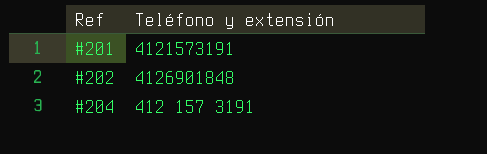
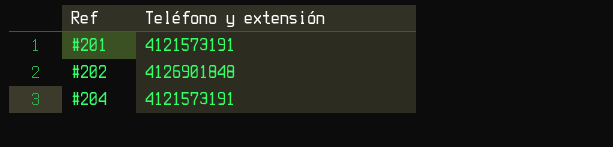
#204 | Teléfono y extensión: 412 157 3191 -> 4121573191

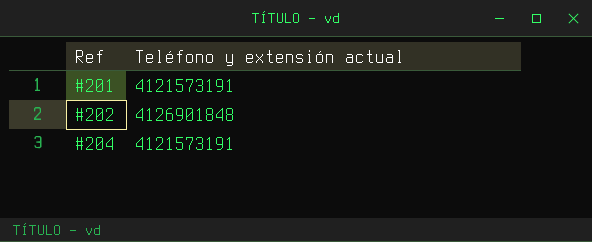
column name: Teléfono y extensión -> Teléfono y extensión actual

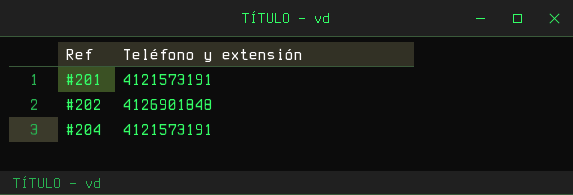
column name: Teléfono y extensión actual -> Teléfono y extensión

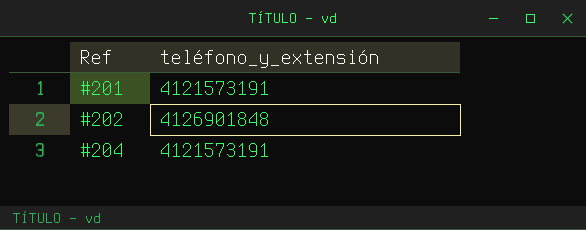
column name: Teléfono y extensión -> teléfono_y_extensión

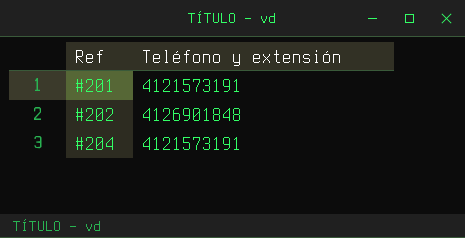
column name: teléfono_y_extensión -> Teléfono y extensión

